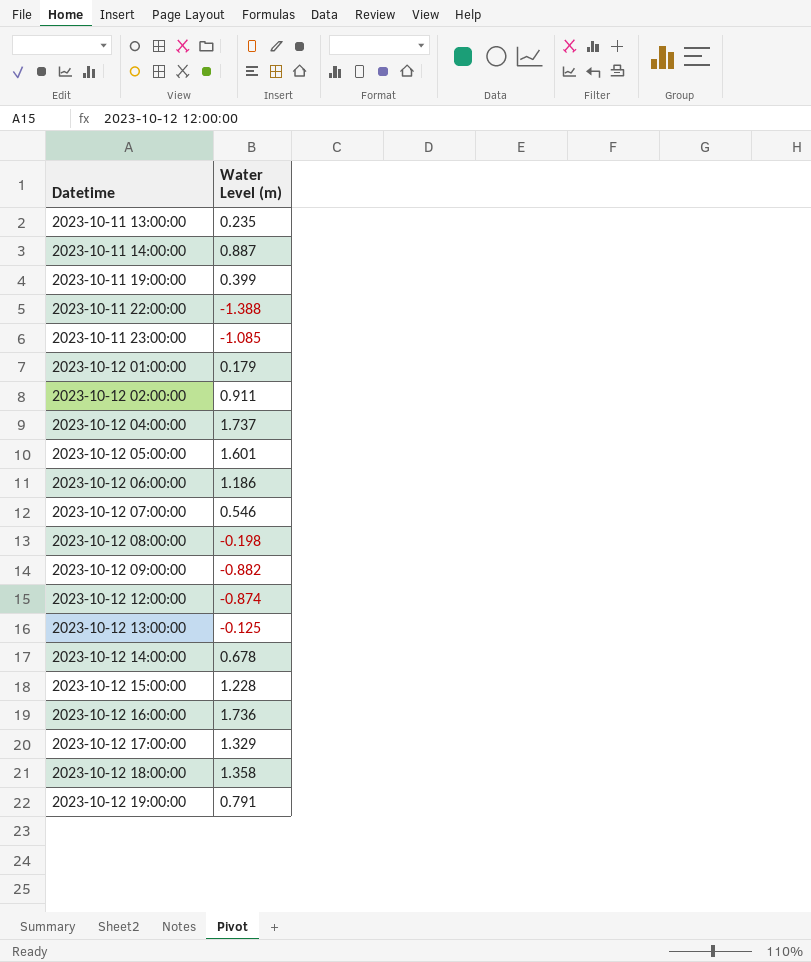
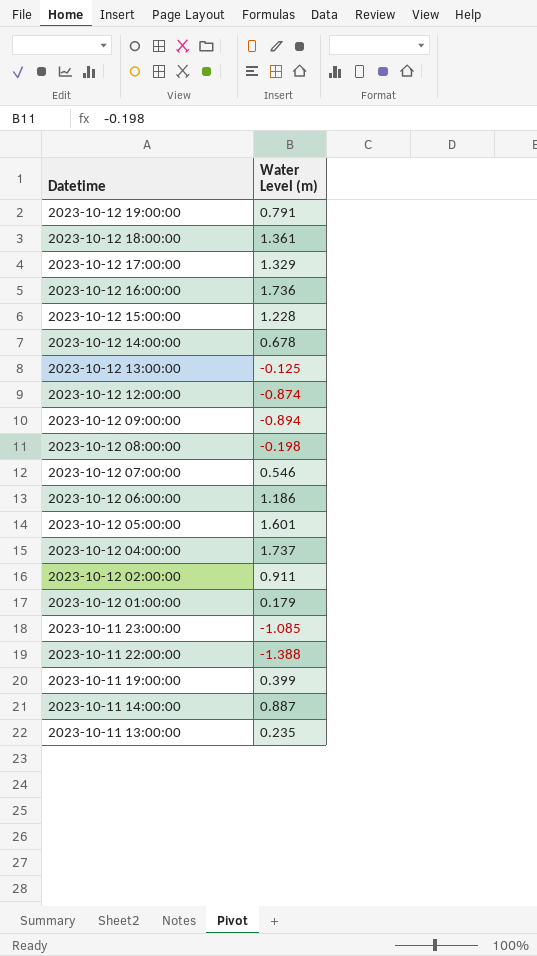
row order: Datetime ascending -> Datetime descending
2023-10-12 18:00:00 | Water Level (m): 1.358 -> 1.361
2023-10-12 09:00:00 | Water Level (m): -0.882 -> -0.894

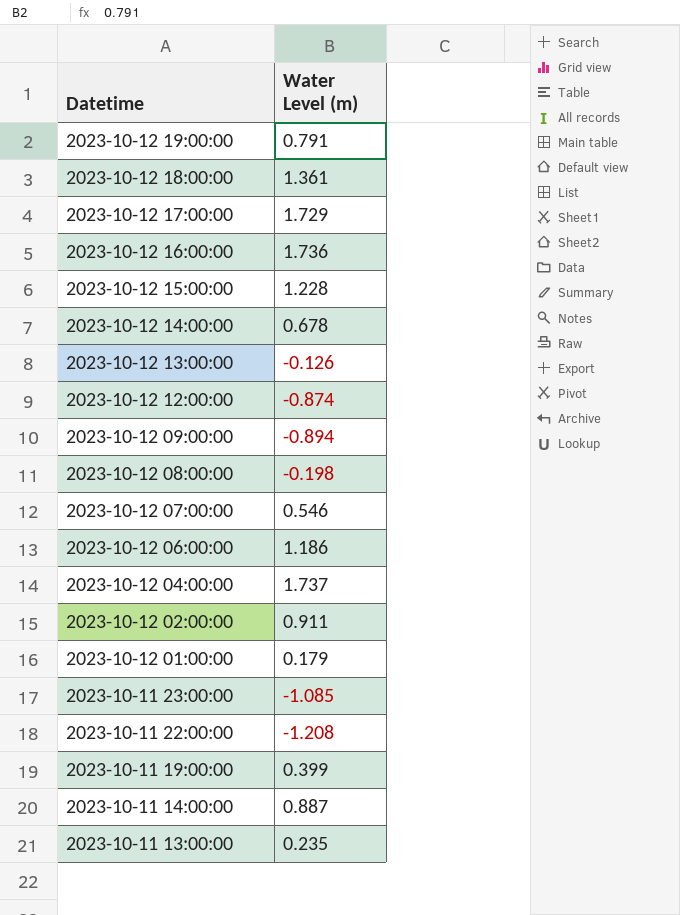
row 2023-10-12 05:00:00: 1.601 -> none
2023-10-12 17:00:00 | Water Level (m): 1.329 -> 1.729
2023-10-12 13:00:00 | Water Level (m): -0.125 -> -0.126
2023-10-11 22:00:00 | Water Level (m): -1.388 -> -1.208

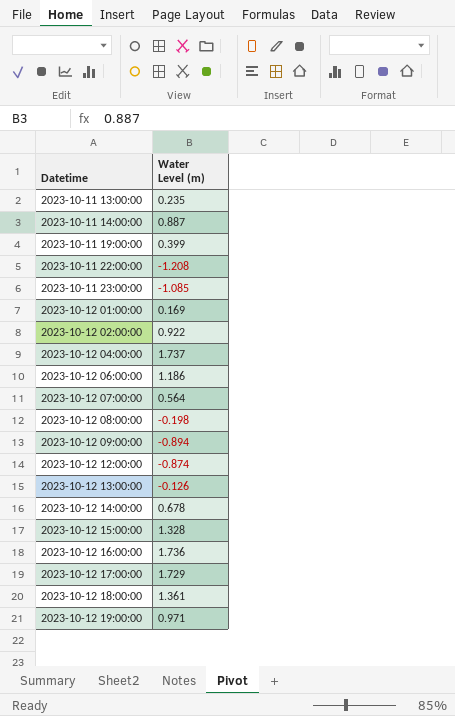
row order: Datetime descending -> Datetime ascending
2023-10-12 01:00:00 | Water Level (m): 0.179 -> 0.169
2023-10-12 02:00:00 | Water Level (m): 0.911 -> 0.922
2023-10-12 07:00:00 | Water Level (m): 0.546 -> 0.564
2023-10-12 15:00:00 | Water Level (m): 1.228 -> 1.328
2023-10-12 19:00:00 | Water Level (m): 0.791 -> 0.971

